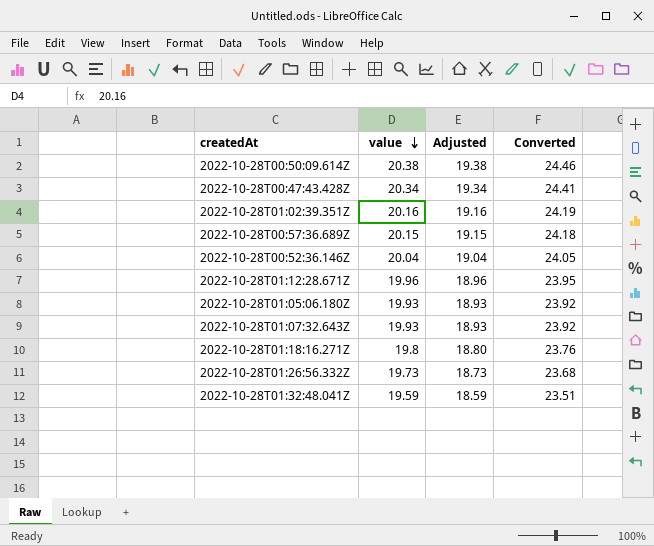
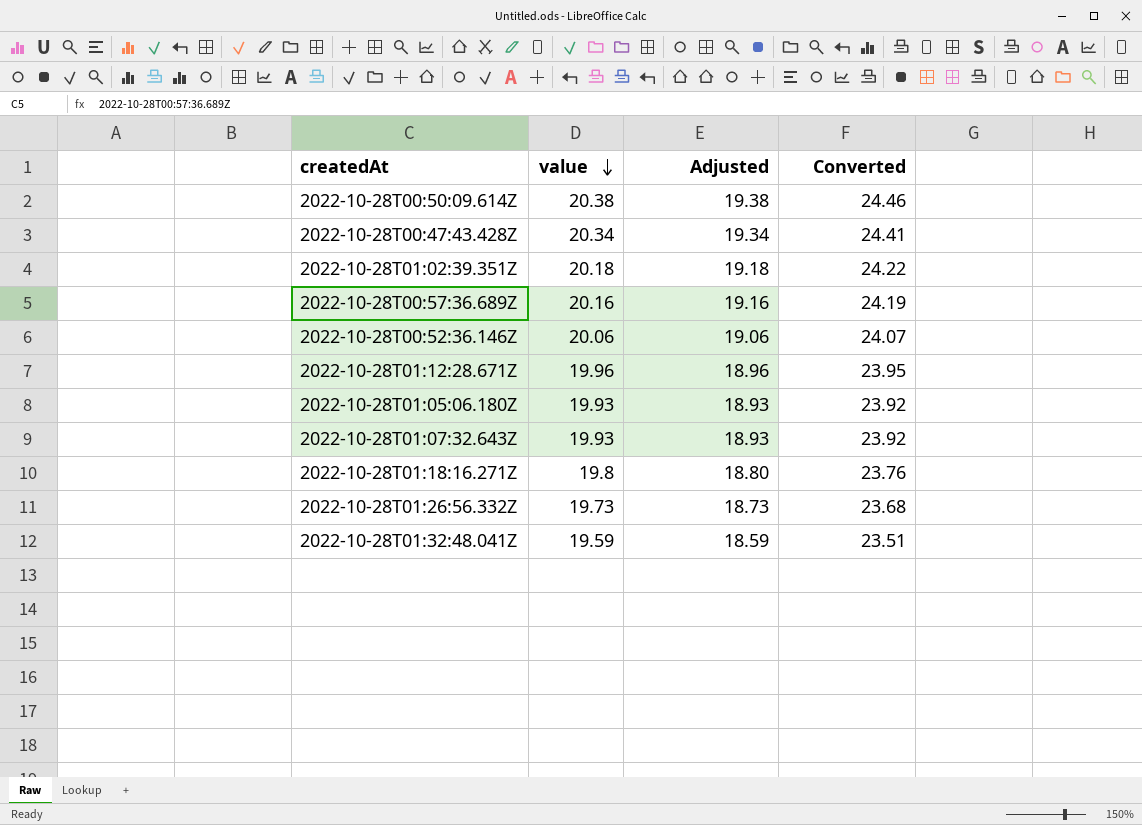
2022-10-28T01:02:39.351Z | value: 20.16 -> 20.18
2022-10-28T01:02:39.351Z | Adjusted: 19.16 -> 19.18
2022-10-28T01:02:39.351Z | Converted: 24.19 -> 24.22
2022-10-28T00:57:36.689Z | value: 20.15 -> 20.16
2022-10-28T00:57:36.689Z | Adjusted: 19.15 -> 19.16
2022-10-28T00:57:36.689Z | Converted: 24.18 -> 24.19
2022-10-28T00:52:36.146Z | value: 20.04 -> 20.06
2022-10-28T00:52:36.146Z | Adjusted: 19.04 -> 19.06
2022-10-28T00:52:36.146Z | Converted: 24.05 -> 24.07

